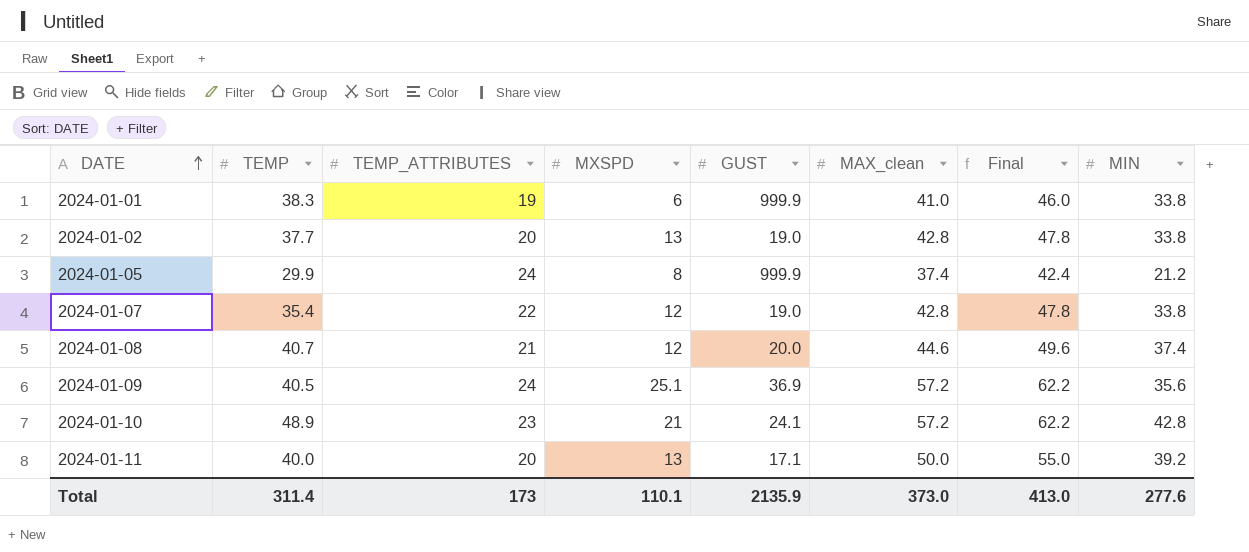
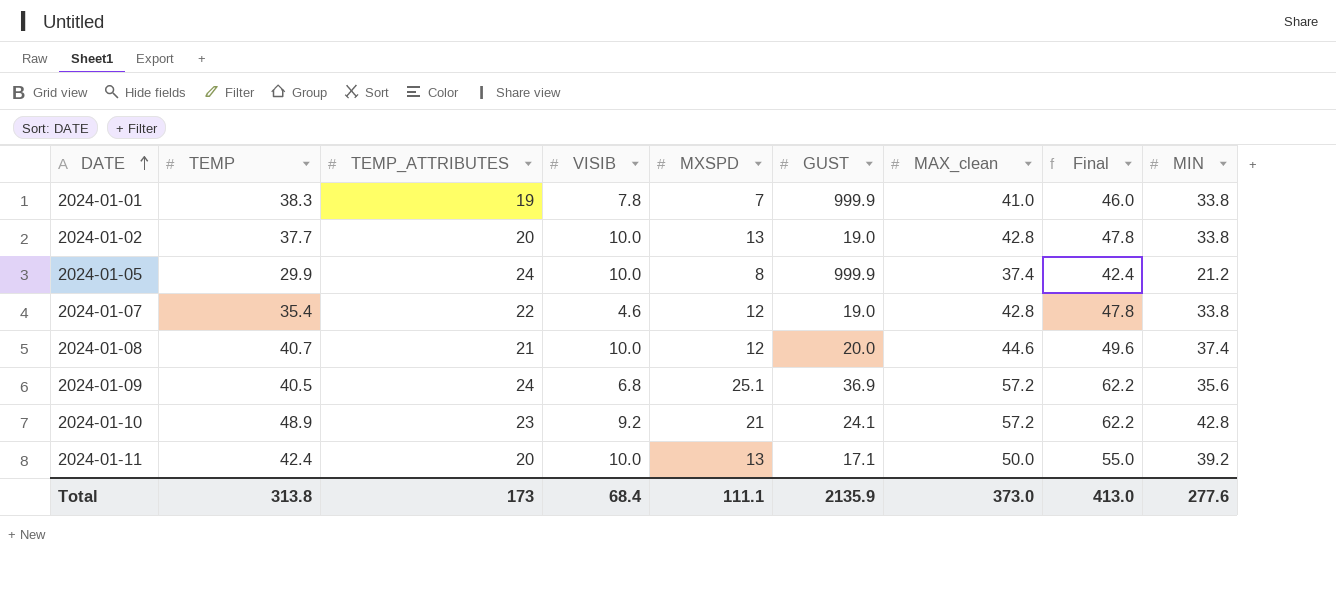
column VISIB | position: none -> 4
2024-01-01 | MXSPD: 6 -> 7
2024-01-11 | TEMP: 40.0 -> 42.4
Total | TEMP: 311.4 -> 313.8
Total | MXSPD: 110.1 -> 111.1

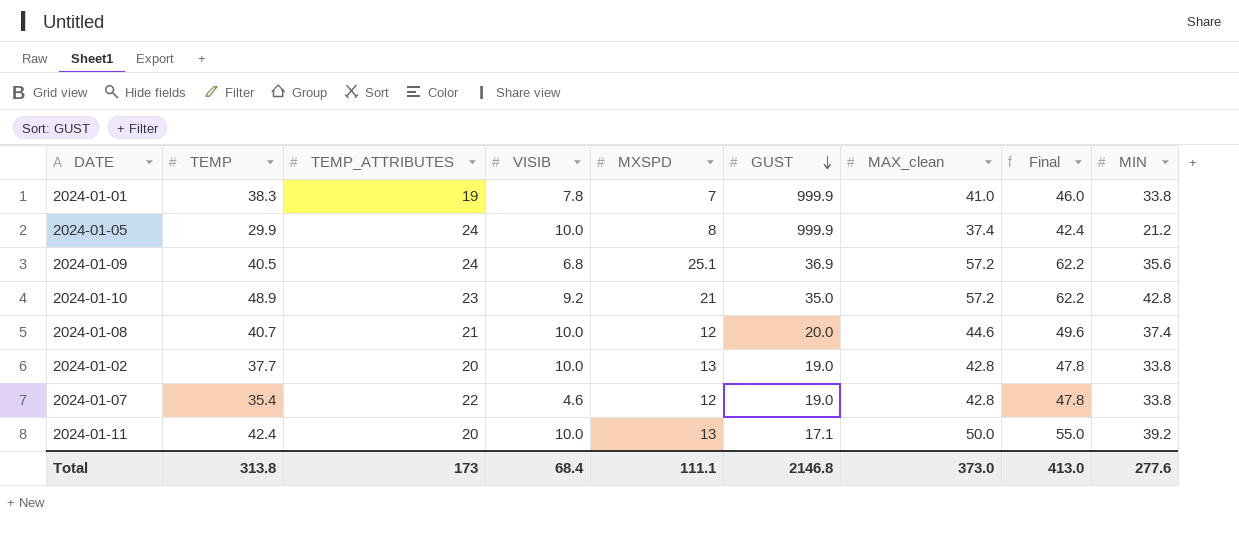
row order: DATE ascending -> GUST descending
2024-01-10 | GUST: 24.1 -> 35.0
Total | GUST: 2135.9 -> 2146.8

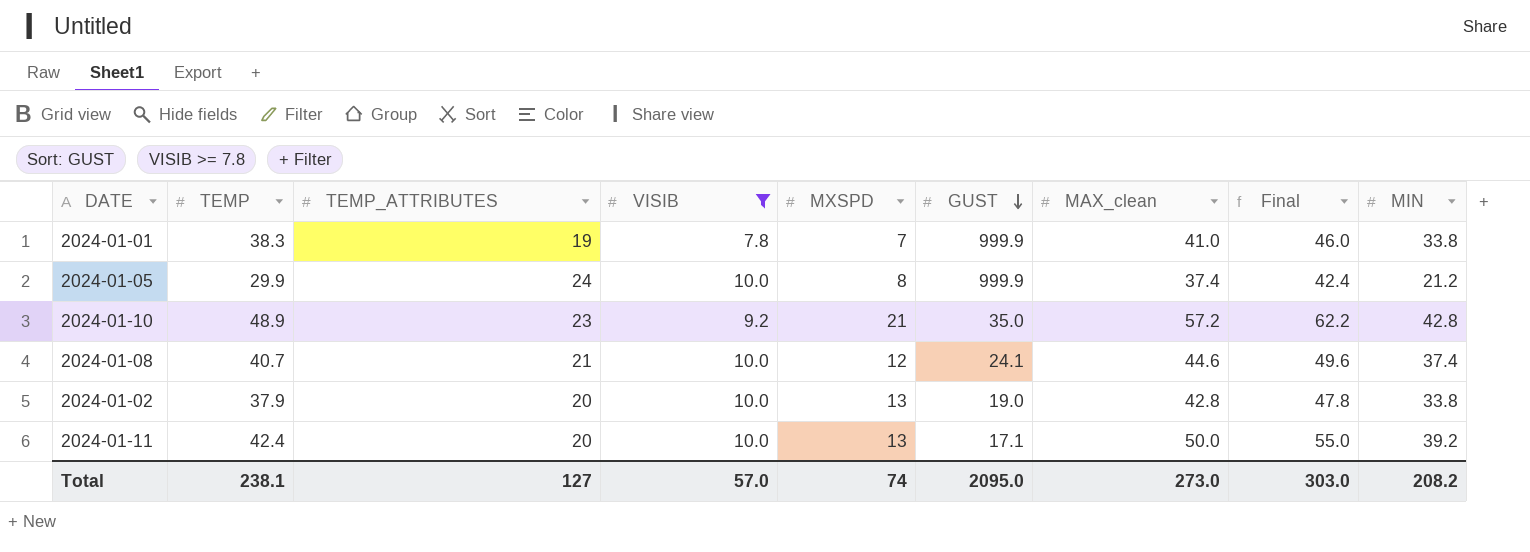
filter: none -> VISIB >= 7.8
2024-01-08 | GUST: 20.0 -> 24.1
2024-01-02 | TEMP: 37.7 -> 37.9
Total | TEMP: 313.8 -> 238.1
Total | TEMP_ATTRIBUTES: 173 -> 127
Total | VISIB: 68.4 -> 57.0
Total | MXSPD: 111.1 -> 74
Total | GUST: 2146.8 -> 2095.0
Total | MAX_clean: 373.0 -> 273.0
Total | Final: 413.0 -> 303.0
Total | MIN: 277.6 -> 208.2

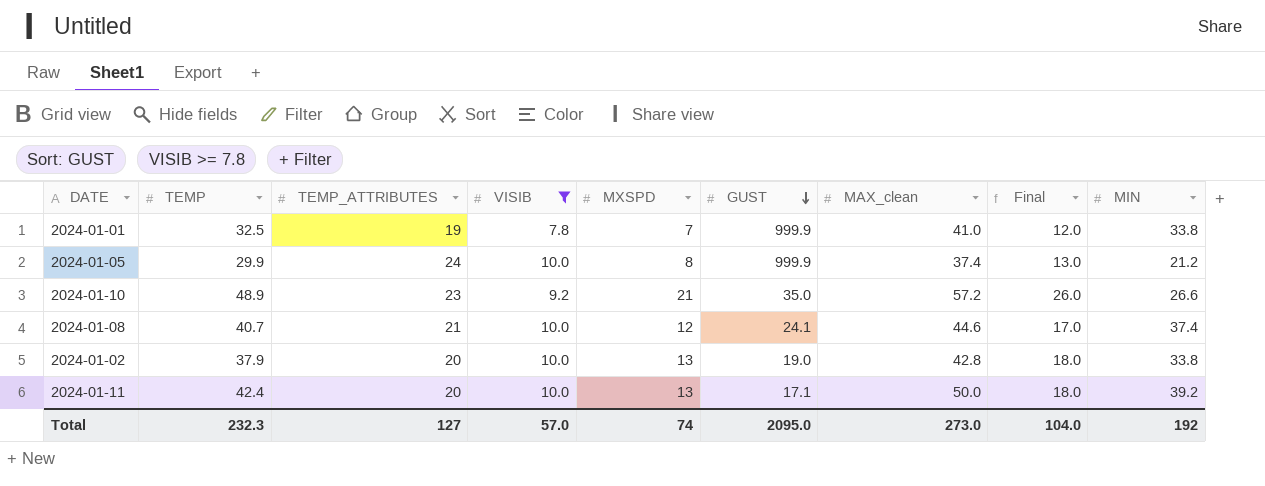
column Final | formula: [MAX_clean] + 5 -> [MXSPD] + 5
2024-01-01 | TEMP: 38.3 -> 32.5
2024-01-10 | MIN: 42.8 -> 26.6
Total | TEMP: 238.1 -> 232.3
Total | Final: 303.0 -> 104.0
Total | MIN: 208.2 -> 192

